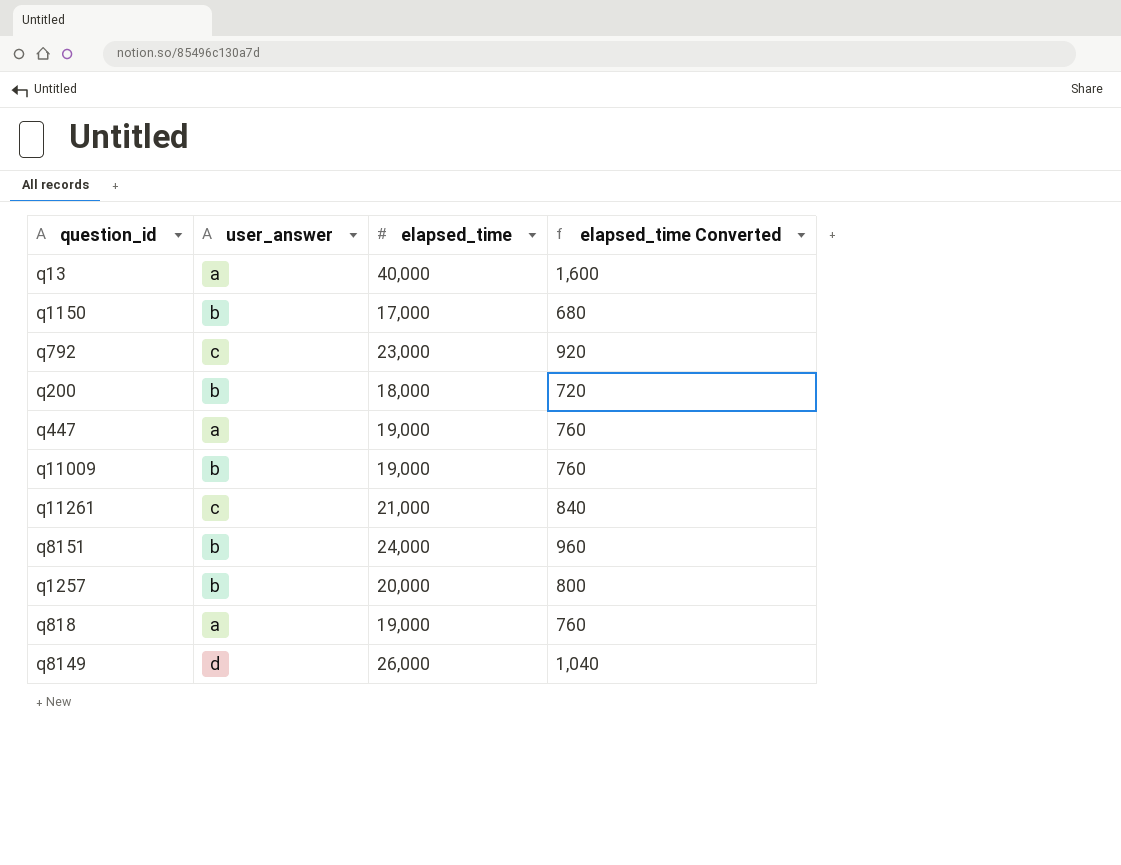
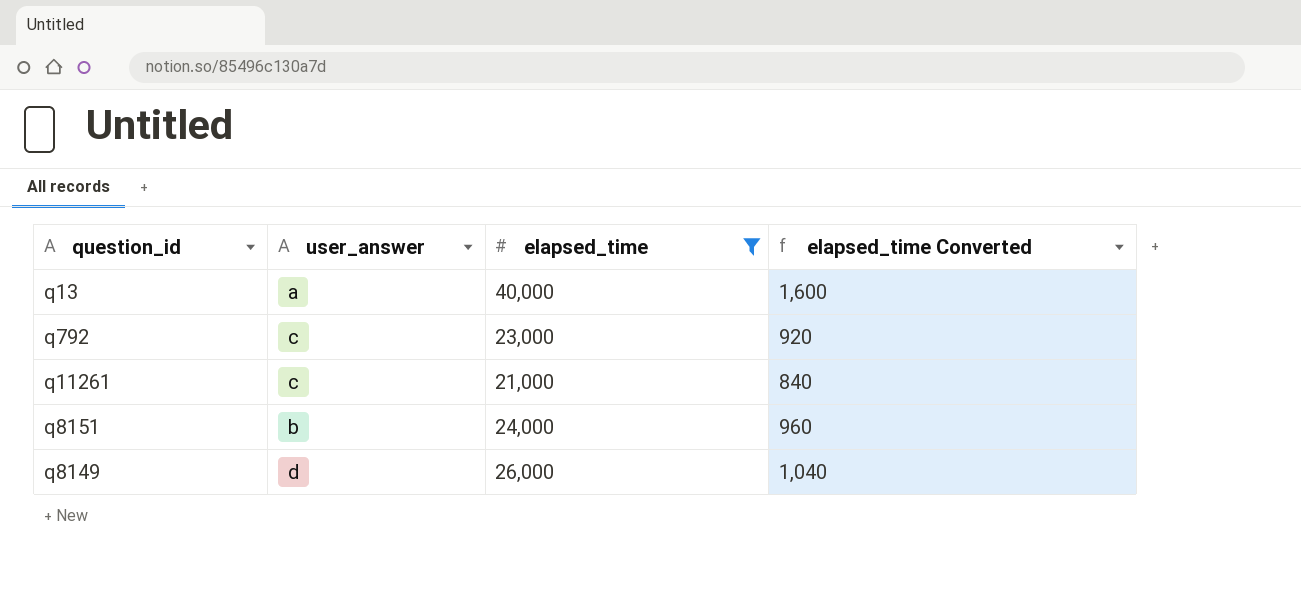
filter: none -> elapsed_time >= 21,000

